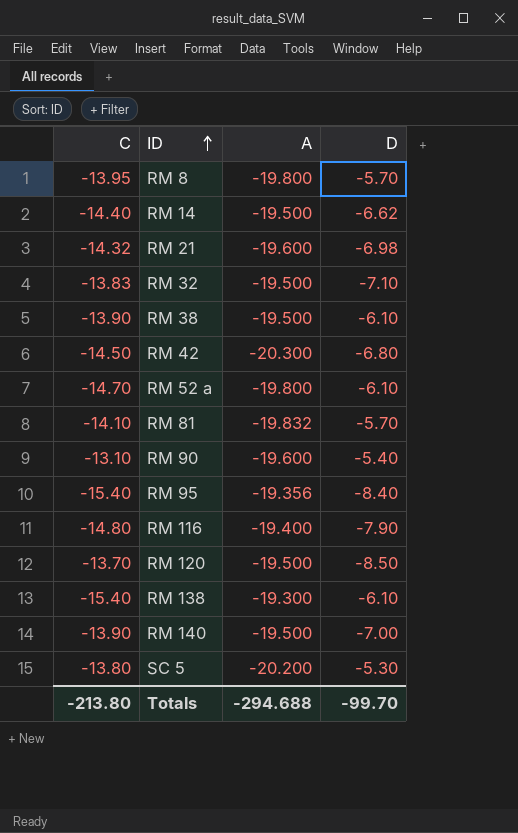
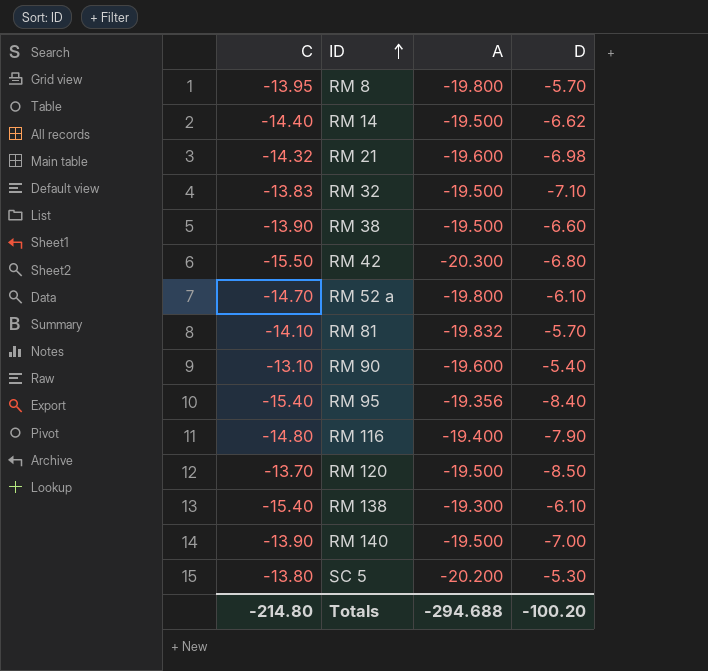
RM 38 | D: -6.10 -> -6.60
RM 42 | C: -14.50 -> -15.50
Totals | C: -213.80 -> -214.80
Totals | D: -99.70 -> -100.20

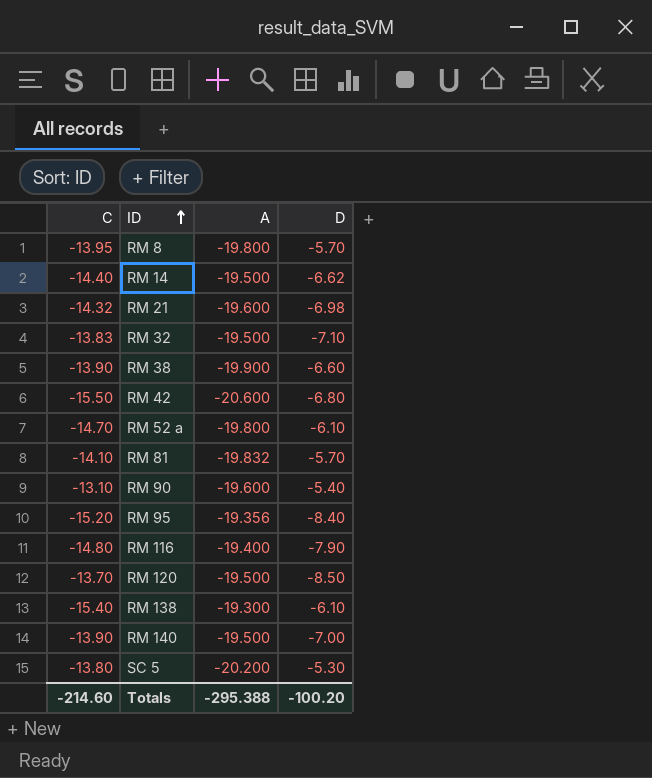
RM 38 | A: -19.500 -> -19.900
RM 42 | A: -20.300 -> -20.600
RM 95 | C: -15.40 -> -15.20
Totals | C: -214.80 -> -214.60
Totals | A: -294.688 -> -295.388

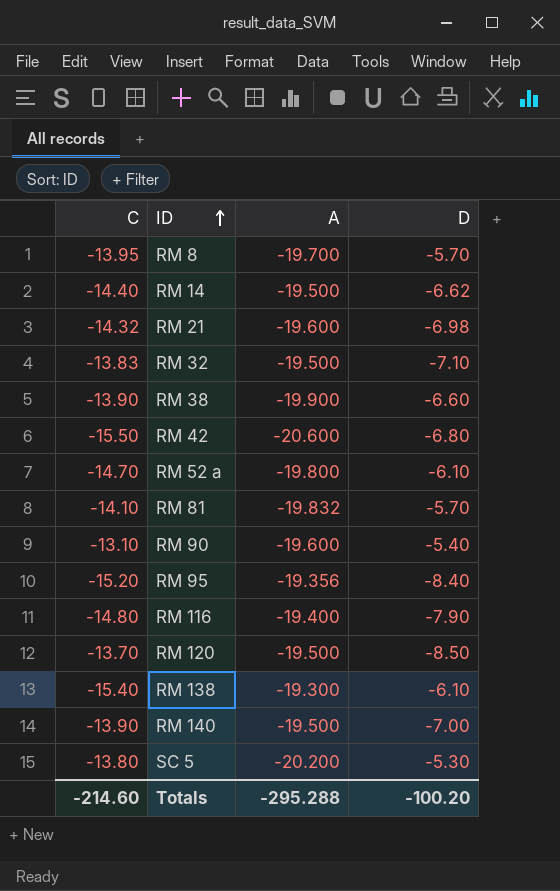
RM 8 | A: -19.800 -> -19.700
Totals | A: -295.388 -> -295.288

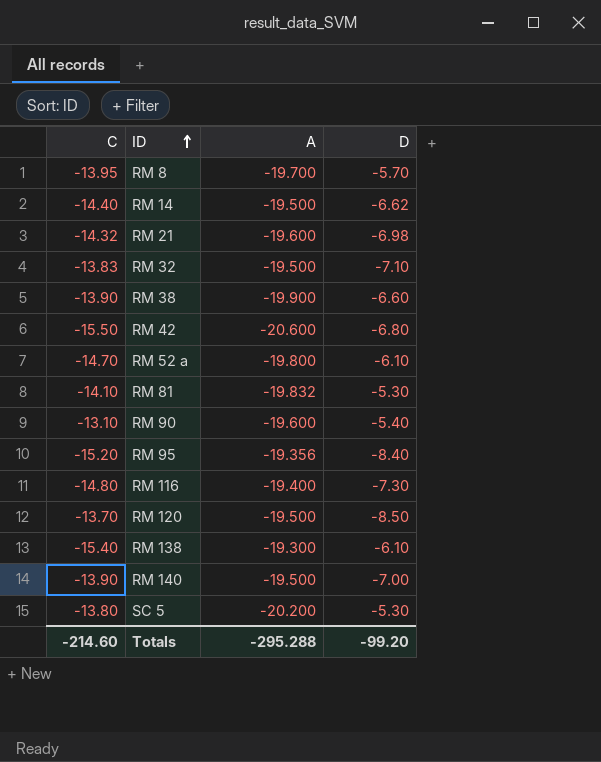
RM 81 | D: -5.70 -> -5.30
RM 116 | D: -7.90 -> -7.30
Totals | D: -100.20 -> -99.20

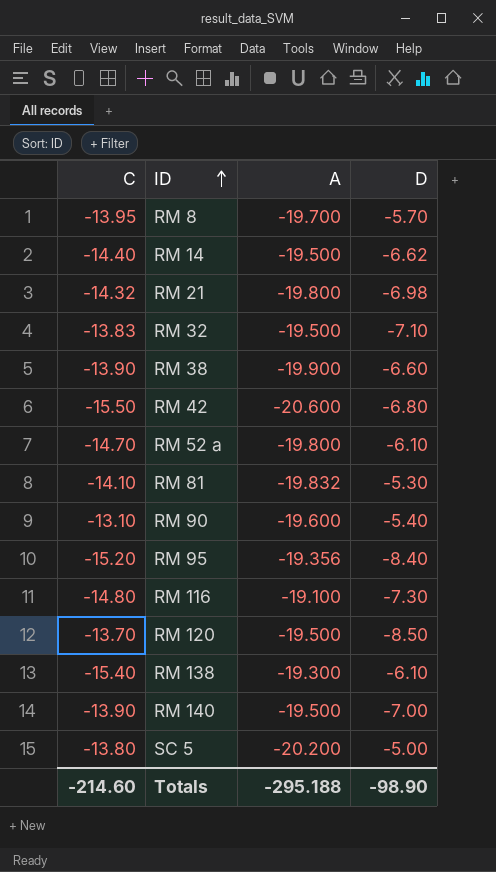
RM 21 | A: -19.600 -> -19.800
RM 116 | A: -19.400 -> -19.100
SC 5 | D: -5.30 -> -5.00
Totals | A: -295.288 -> -295.188
Totals | D: -99.20 -> -98.90

